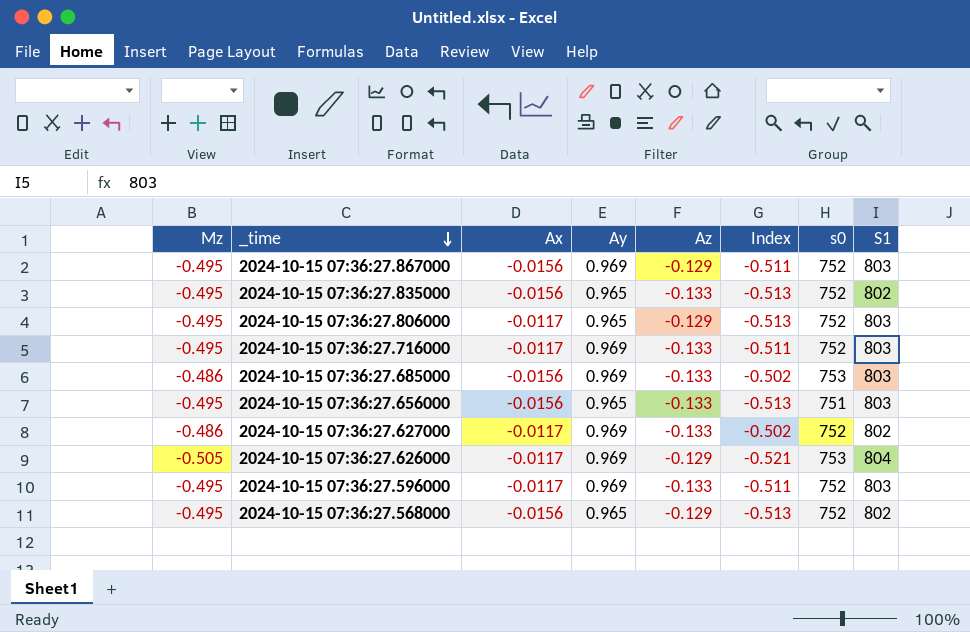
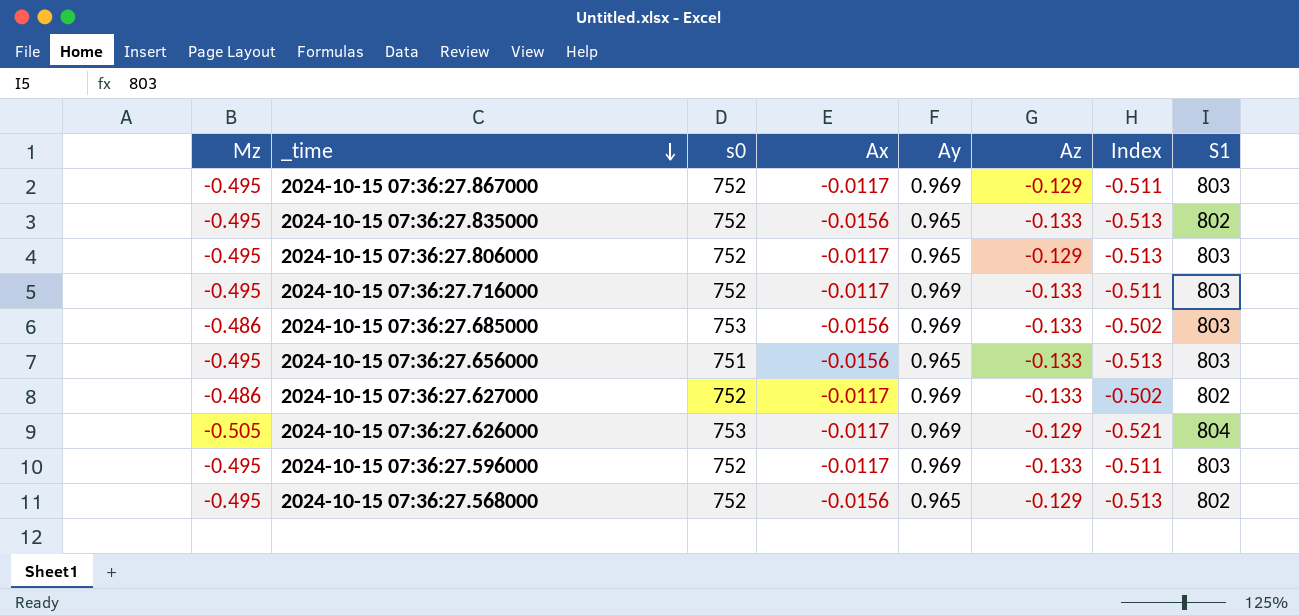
column s0 | position: 7 -> 3
2024-10-15 07:36:27.867000 | Ax: -0.0156 -> -0.0117

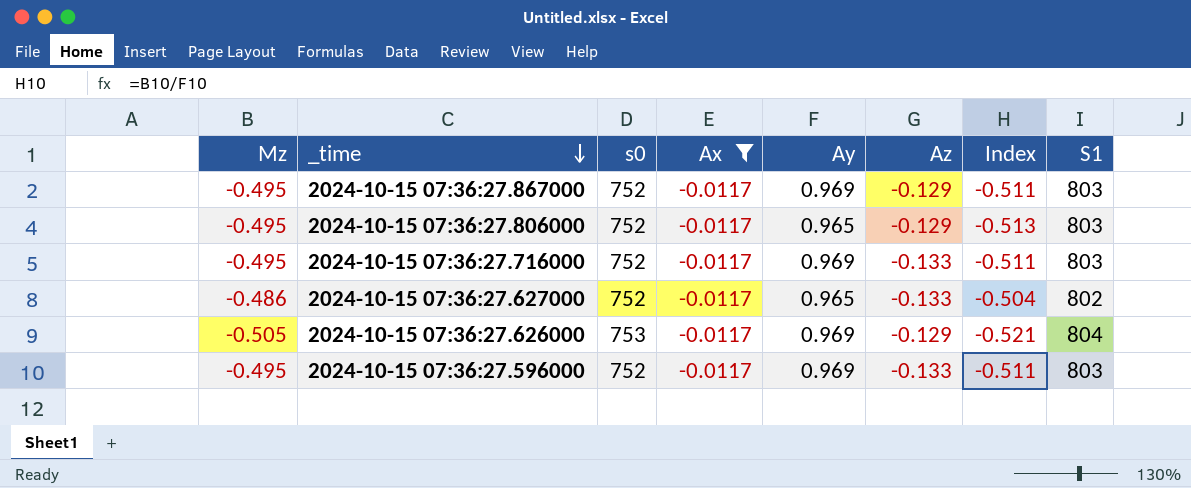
filter: none -> Ax = -0.0117
2024-10-15 07:36:27.627000 | Ay: 0.969 -> 0.965
2024-10-15 07:36:27.627000 | Index: -0.502 -> -0.504

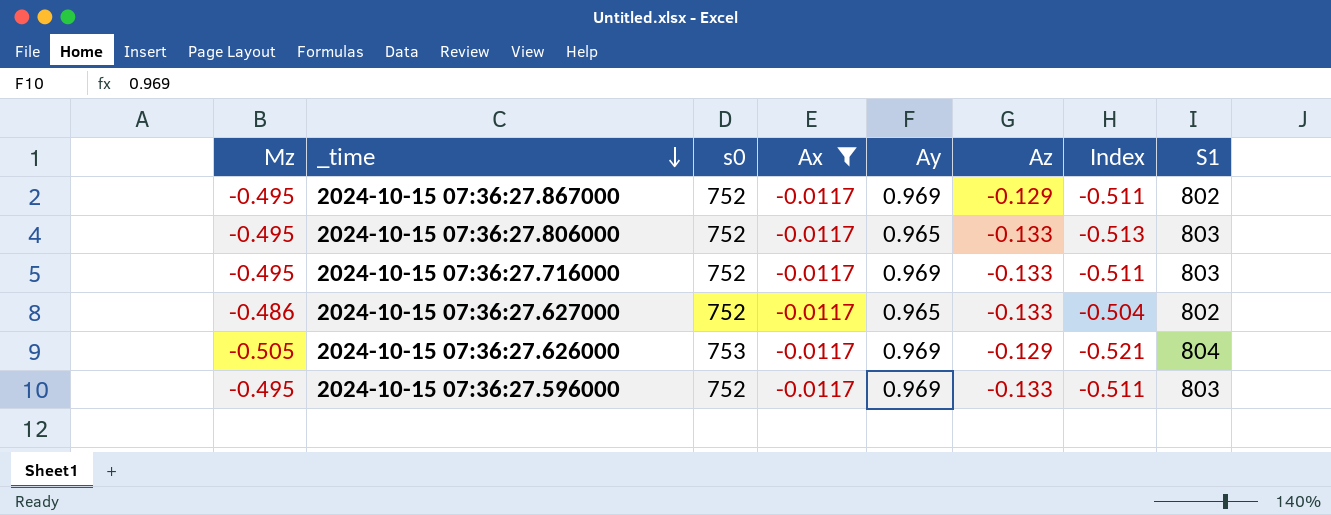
2024-10-15 07:36:27.867000 | S1: 803 -> 802
2024-10-15 07:36:27.806000 | Az: -0.129 -> -0.133

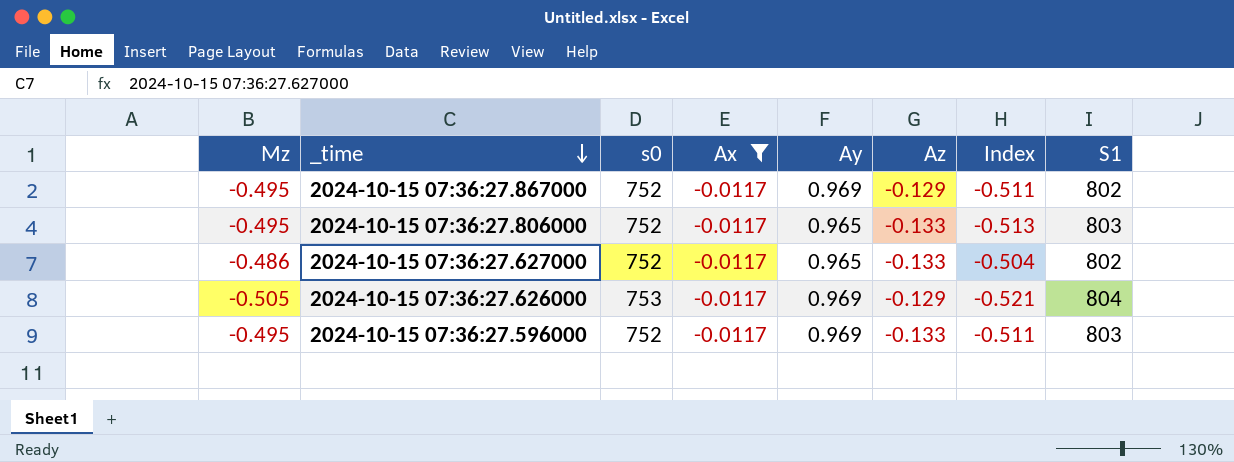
row 2024-10-15 07:36:27.716000: -0.495 | 752 | -0.0117 | 0.969 | -0.133 | -0.511 | 803 -> none

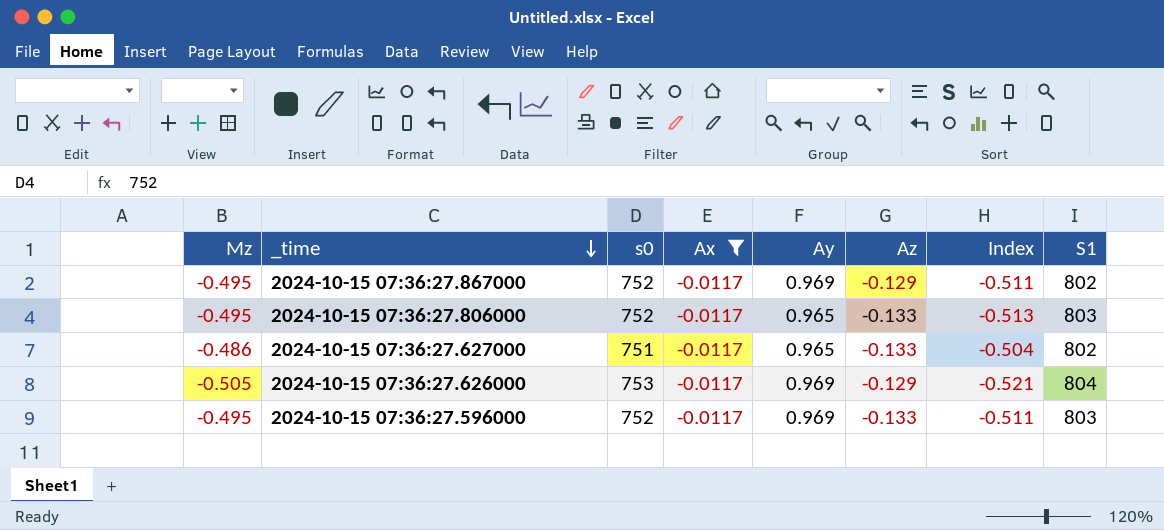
2024-10-15 07:36:27.627000 | s0: 752 -> 751

